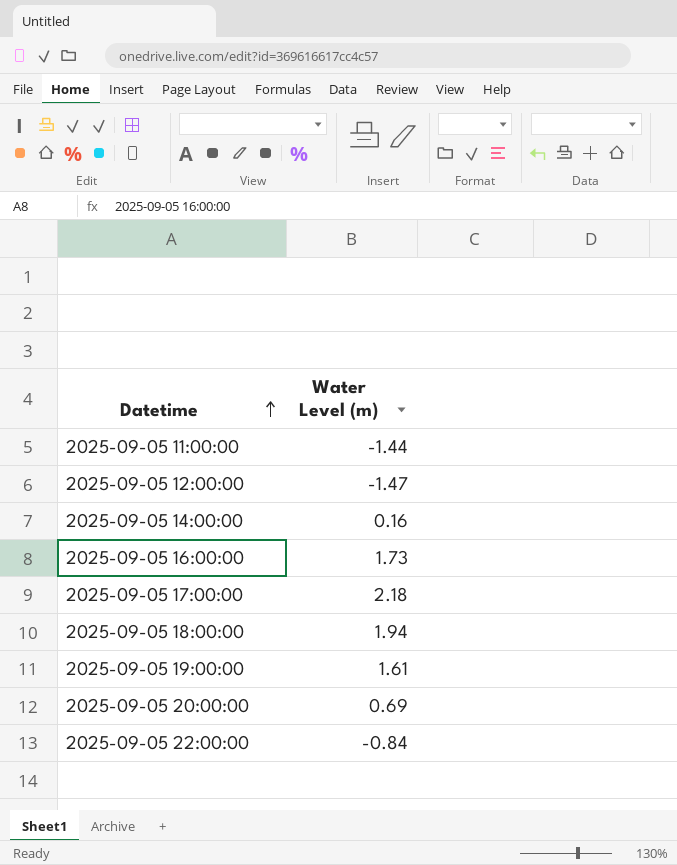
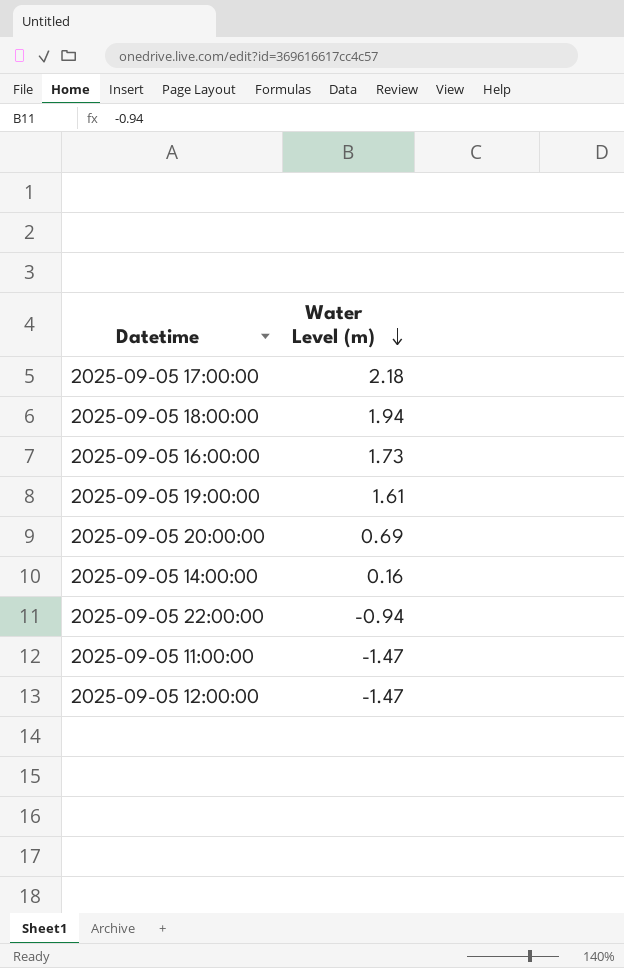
row order: Datetime ascending -> Water Level (m) descending
2025-09-05 22:00:00 | Water Level (m): -0.84 -> -0.94
2025-09-05 11:00:00 | Water Level (m): -1.44 -> -1.47

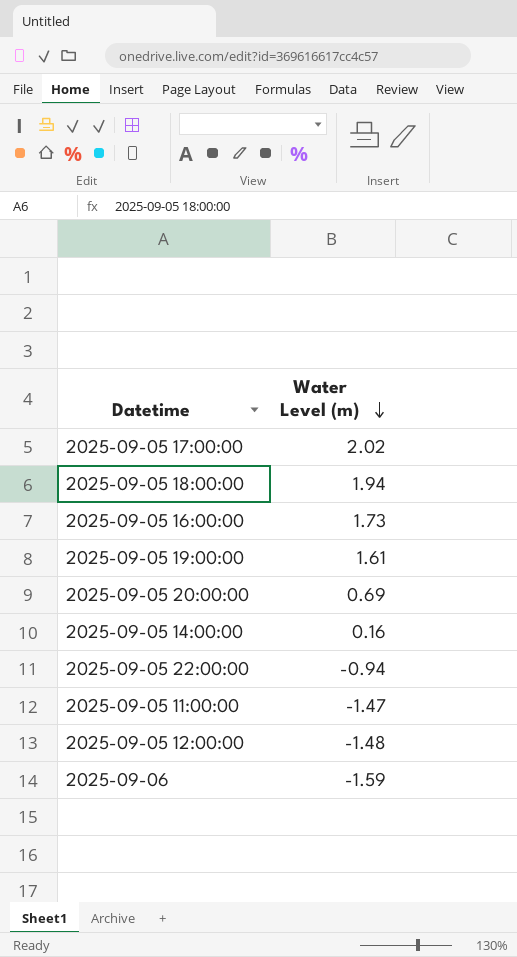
2025-09-05 17:00:00 | Water Level (m): 2.18 -> 2.02
2025-09-05 12:00:00 | Water Level (m): -1.47 -> -1.48
row 2025-09-06: none -> -1.59

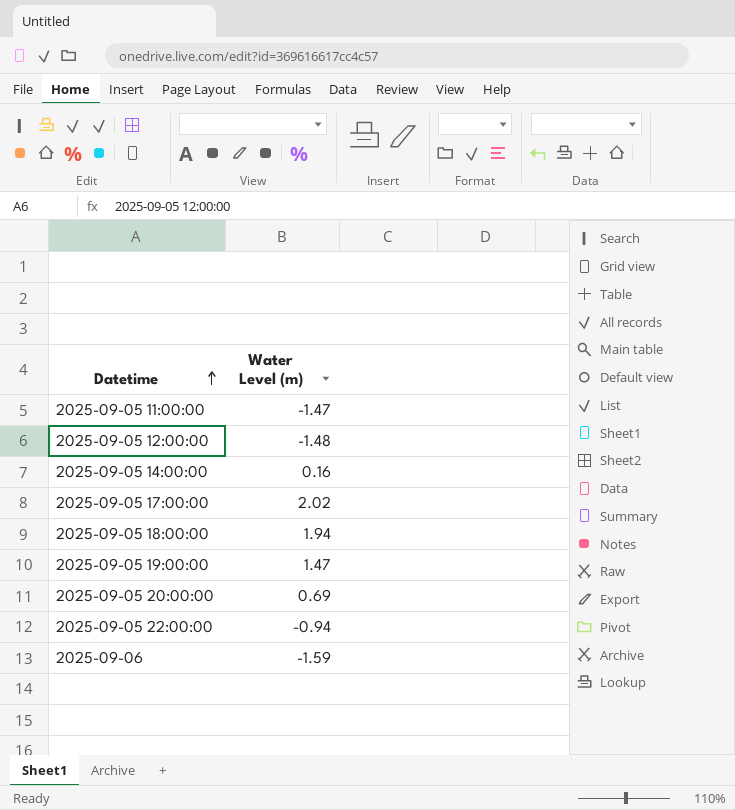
row order: Water Level (m) descending -> Datetime ascending
row 2025-09-05 16:00:00: 1.73 -> none
2025-09-05 19:00:00 | Water Level (m): 1.61 -> 1.47

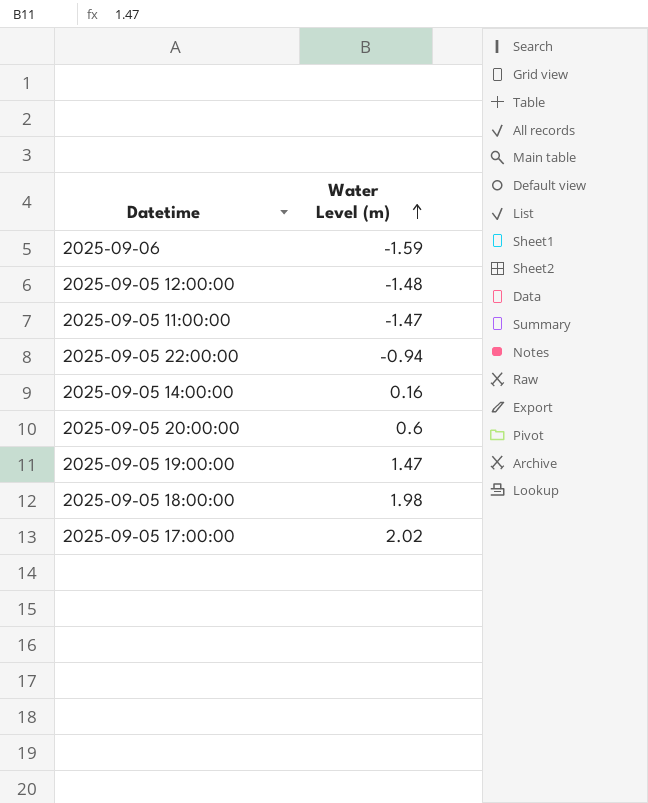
row order: Datetime ascending -> Water Level (m) ascending
2025-09-05 20:00:00 | Water Level (m): 0.69 -> 0.6
2025-09-05 18:00:00 | Water Level (m): 1.94 -> 1.98

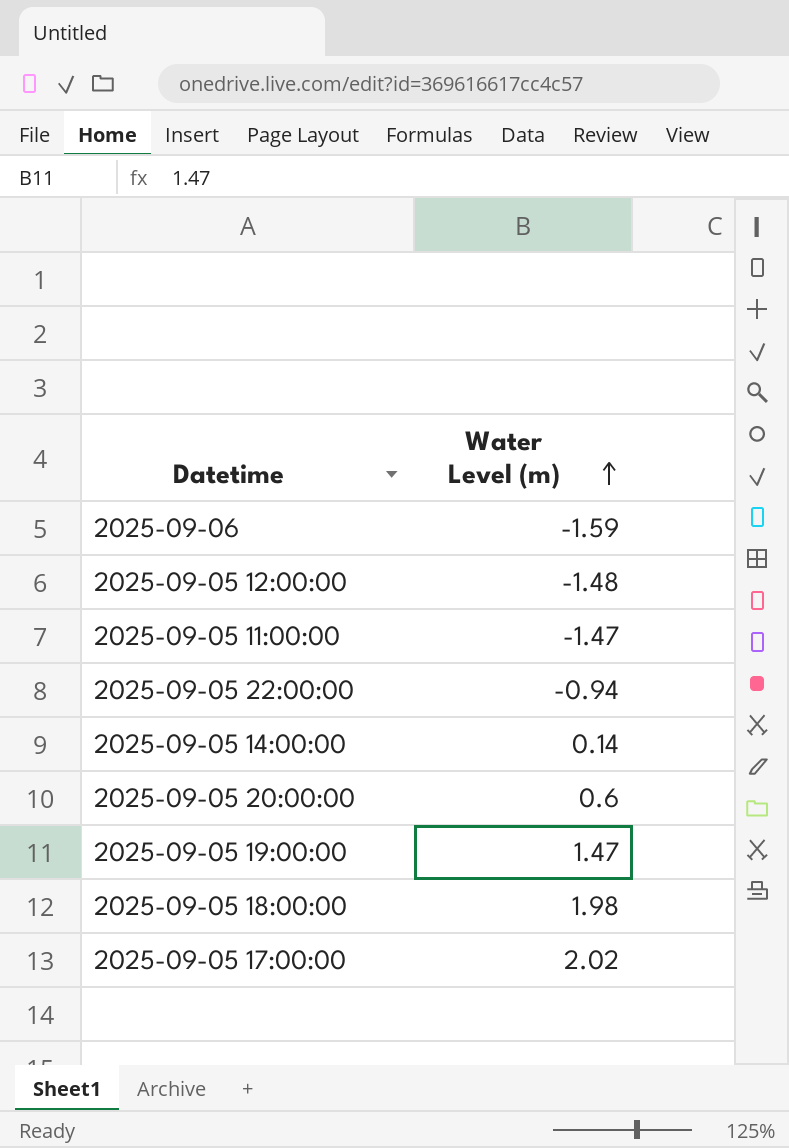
2025-09-05 14:00:00 | Water Level (m): 0.16 -> 0.14

